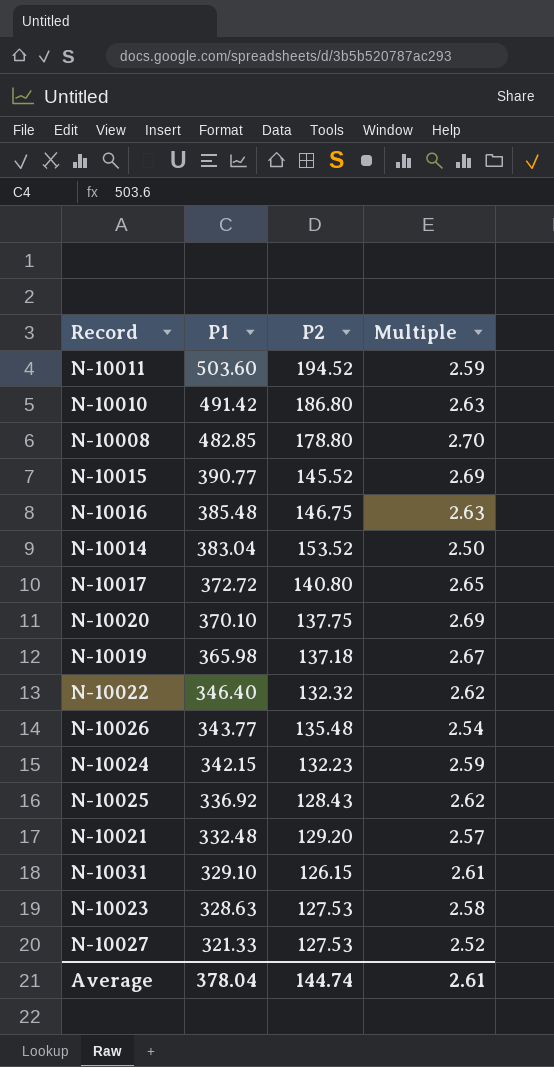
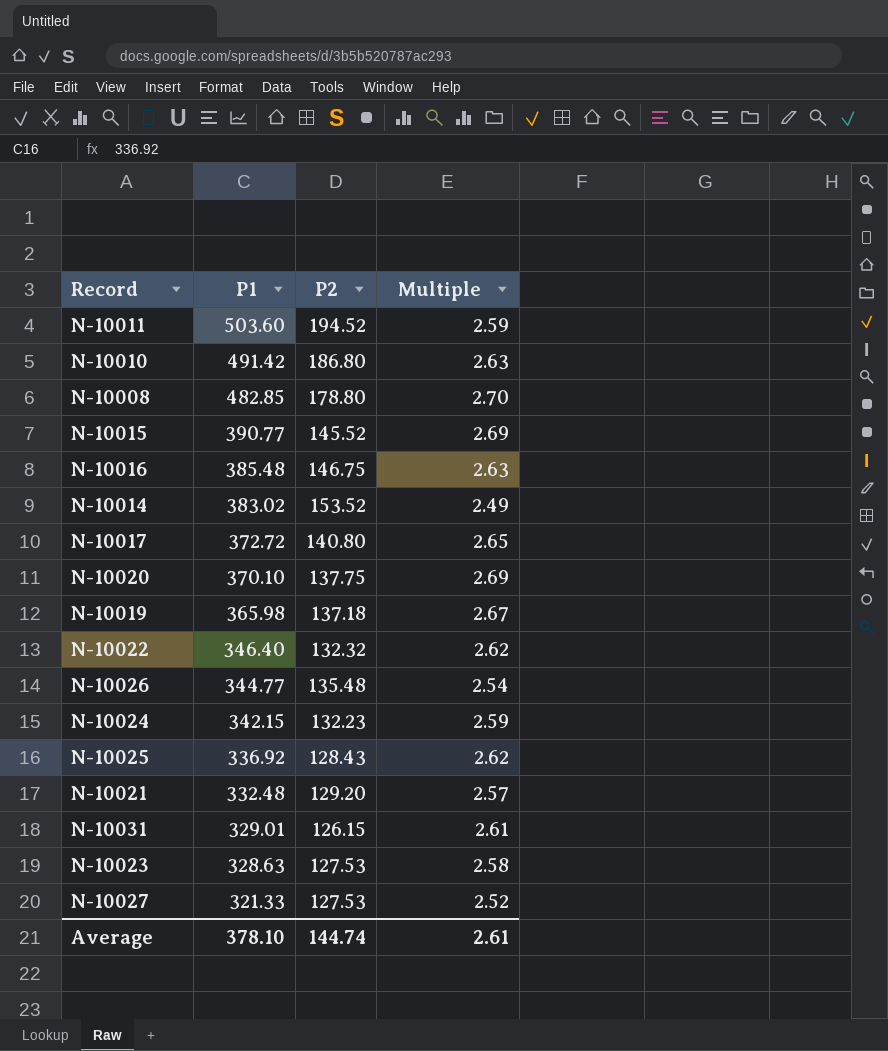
N-10014 | P1: 383.04 -> 383.02
N-10014 | Multiple: 2.50 -> 2.49
N-10026 | P1: 343.77 -> 344.77
N-10031 | P1: 329.10 -> 329.01
Average | P1: 378.04 -> 378.10

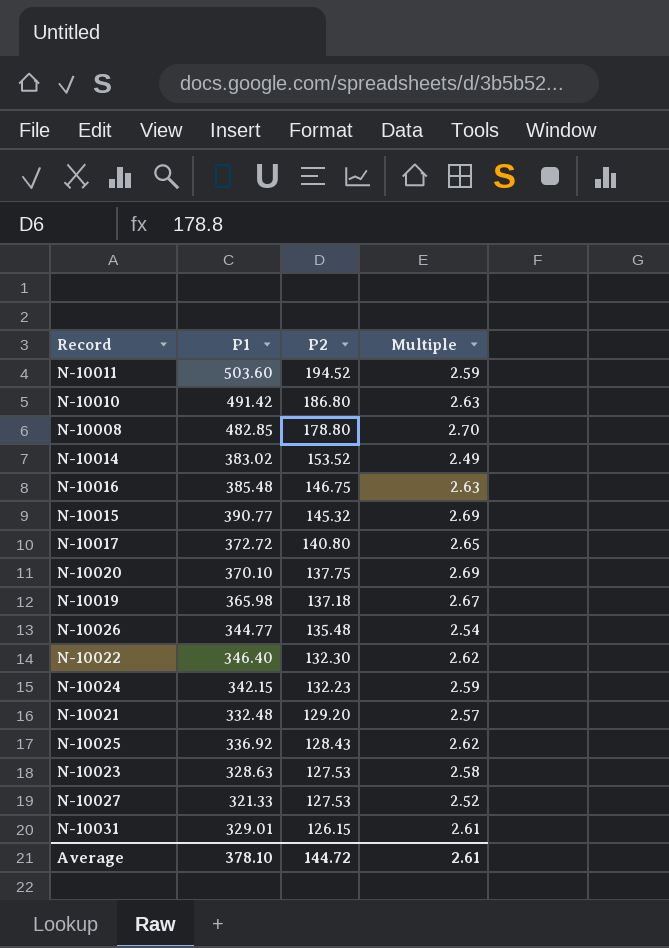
row order: P1 descending -> P2 descending
N-10015 | P2: 145.52 -> 145.32
N-10022 | P2: 132.32 -> 132.30
Average | P2: 144.74 -> 144.72

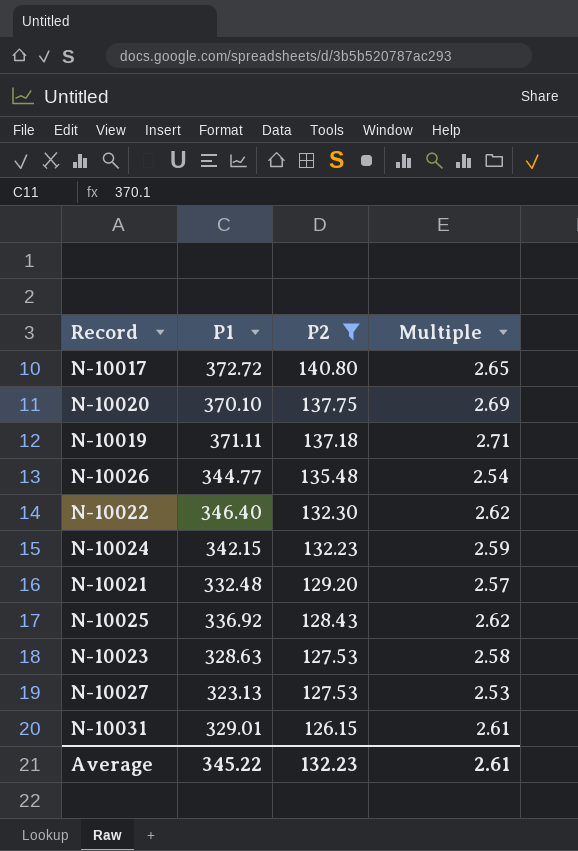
filter: none -> P2 <= 140.80
N-10019 | P1: 365.98 -> 371.11
N-10019 | Multiple: 2.67 -> 2.71
N-10027 | P1: 321.33 -> 323.13
N-10027 | Multiple: 2.52 -> 2.53
Average | P1: 378.10 -> 345.22
Average | P2: 144.72 -> 132.23

